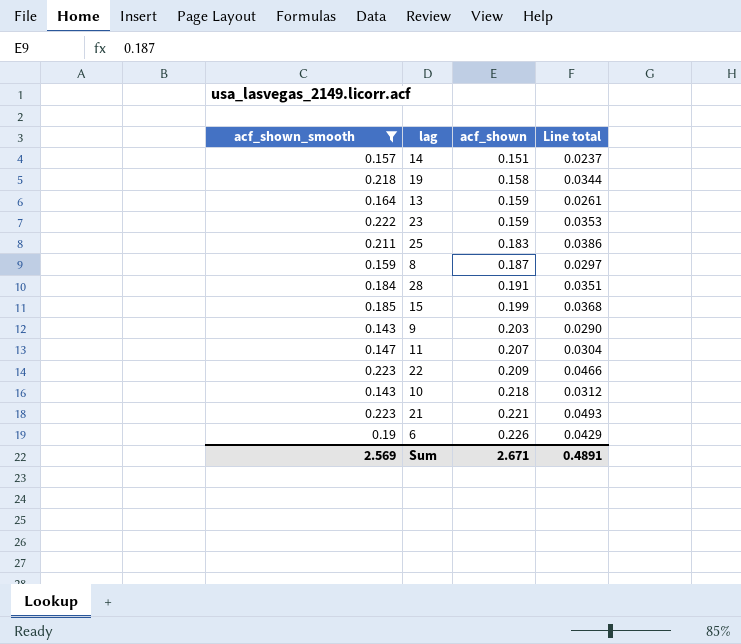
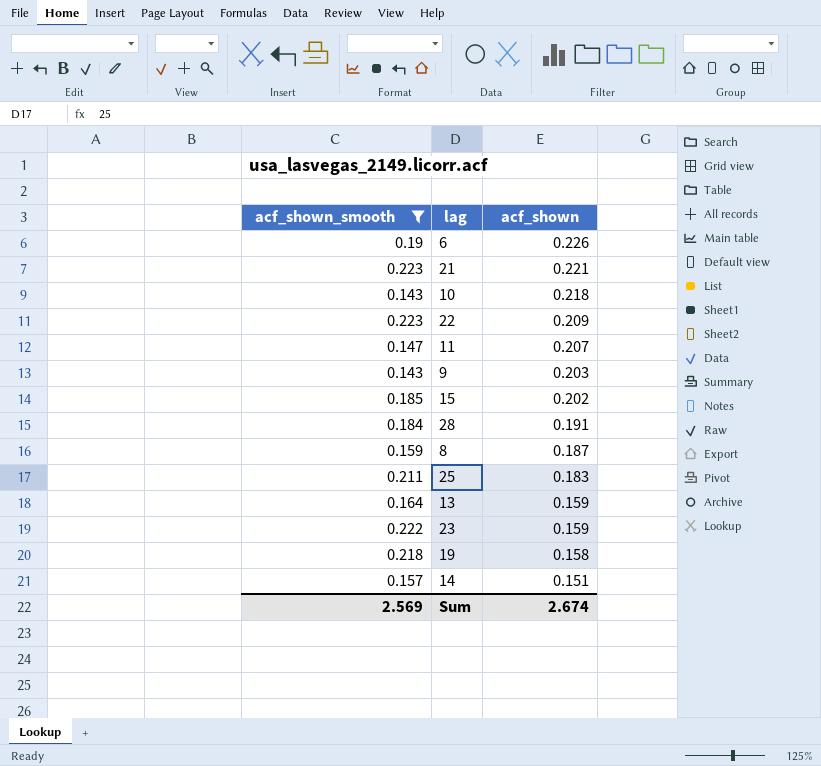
row order: acf_shown ascending -> acf_shown descending
column Line total | formula: [acf_shown_smooth] * [acf_shown] -> none
15 | acf_shown: 0.199 -> 0.202
Sum | acf_shown: 2.671 -> 2.674

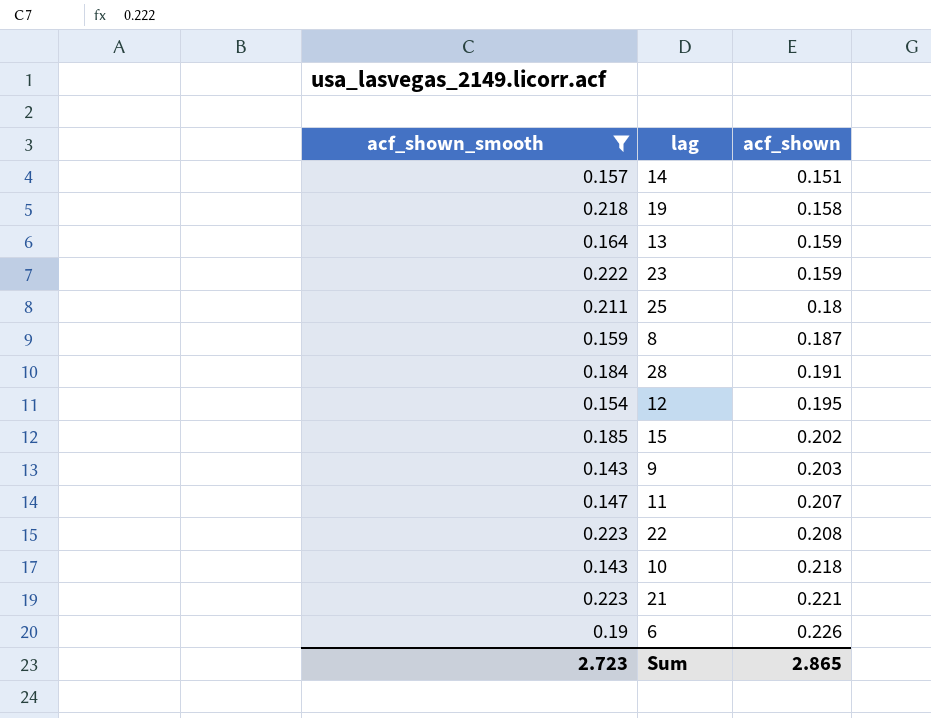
row order: acf_shown descending -> acf_shown ascending
25 | acf_shown: 0.183 -> 0.18
row 12: none -> 0.154 | 0.195
22 | acf_shown: 0.209 -> 0.208
Sum | acf_shown_smooth: 2.569 -> 2.723
Sum | acf_shown: 2.674 -> 2.865

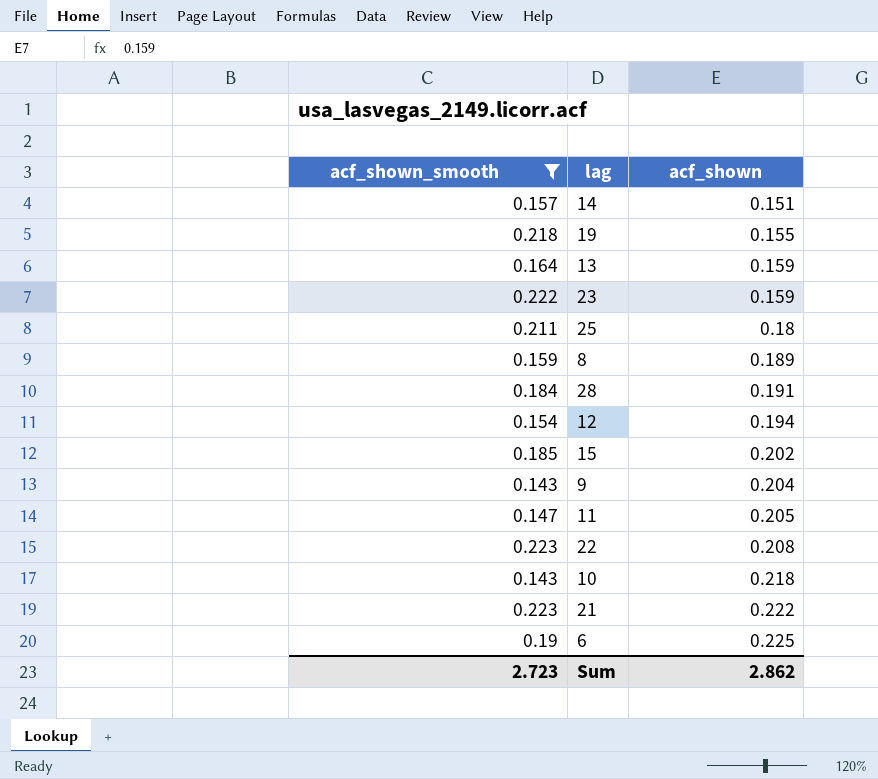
19 | acf_shown: 0.158 -> 0.155
8 | acf_shown: 0.187 -> 0.189
12 | acf_shown: 0.195 -> 0.194
9 | acf_shown: 0.203 -> 0.204
11 | acf_shown: 0.207 -> 0.205
21 | acf_shown: 0.221 -> 0.222
6 | acf_shown: 0.226 -> 0.225
Sum | acf_shown: 2.865 -> 2.862

